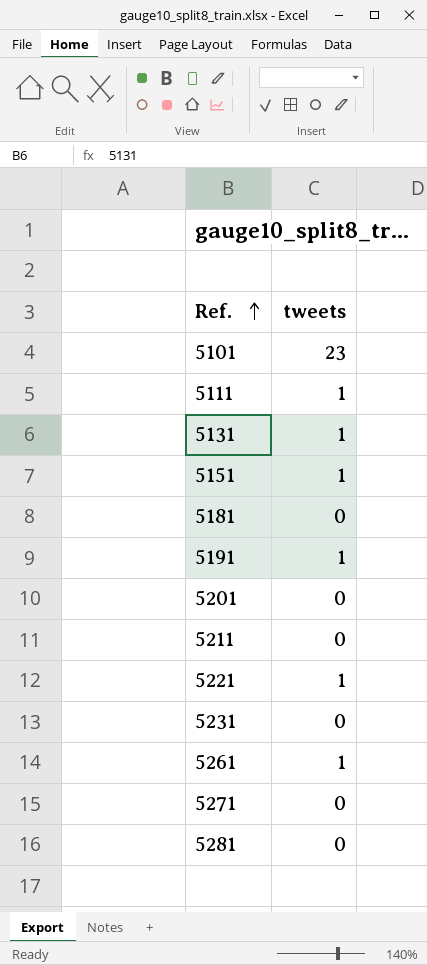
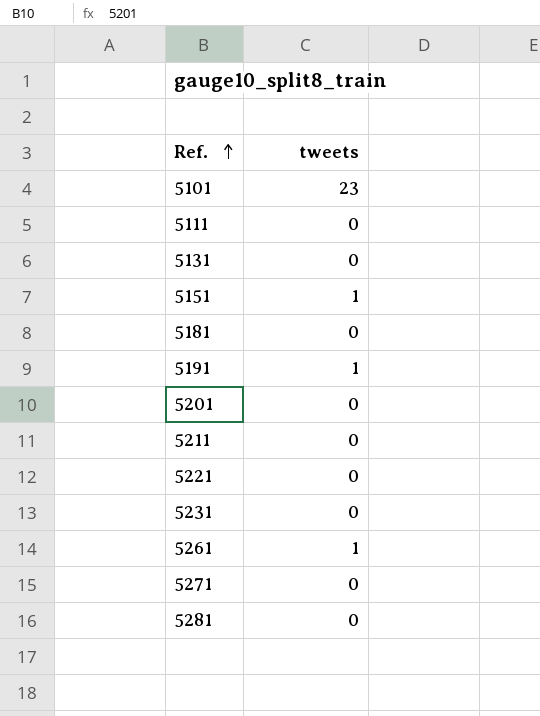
5111 | tweets: 1 -> 0
5131 | tweets: 1 -> 0
5221 | tweets: 1 -> 0

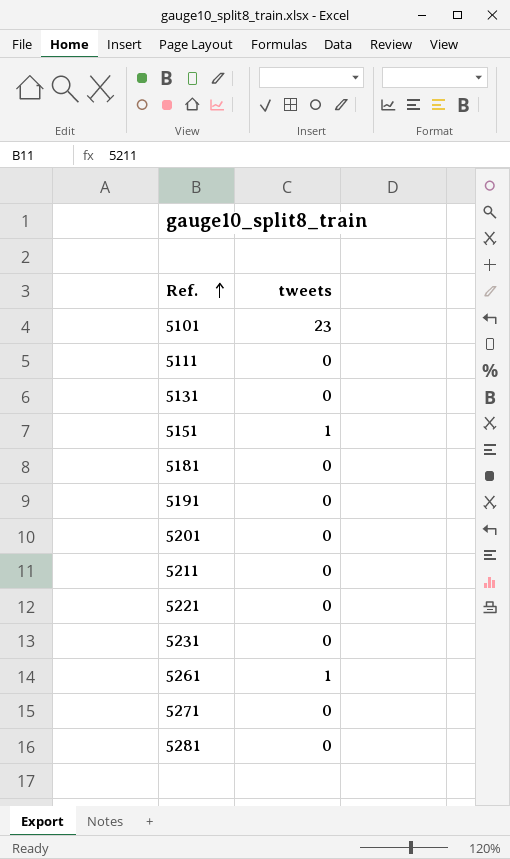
5191 | tweets: 1 -> 0

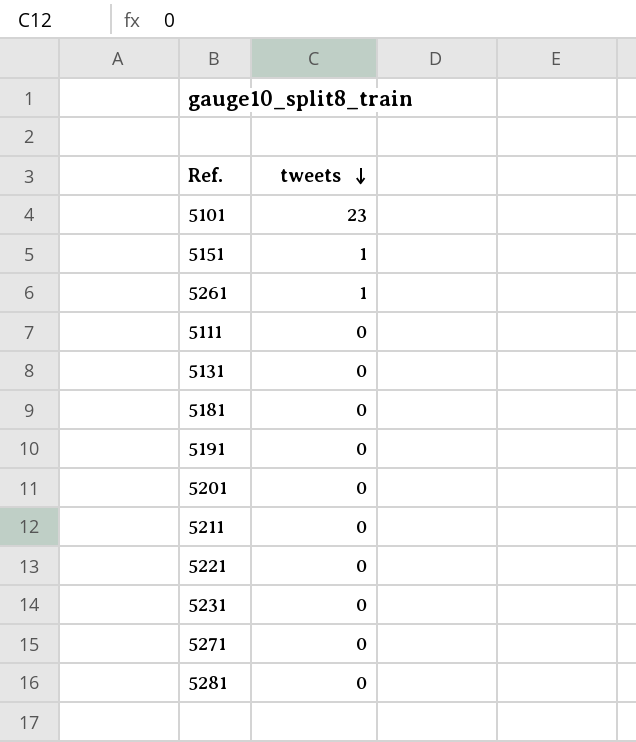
row order: Ref. ascending -> tweets descending

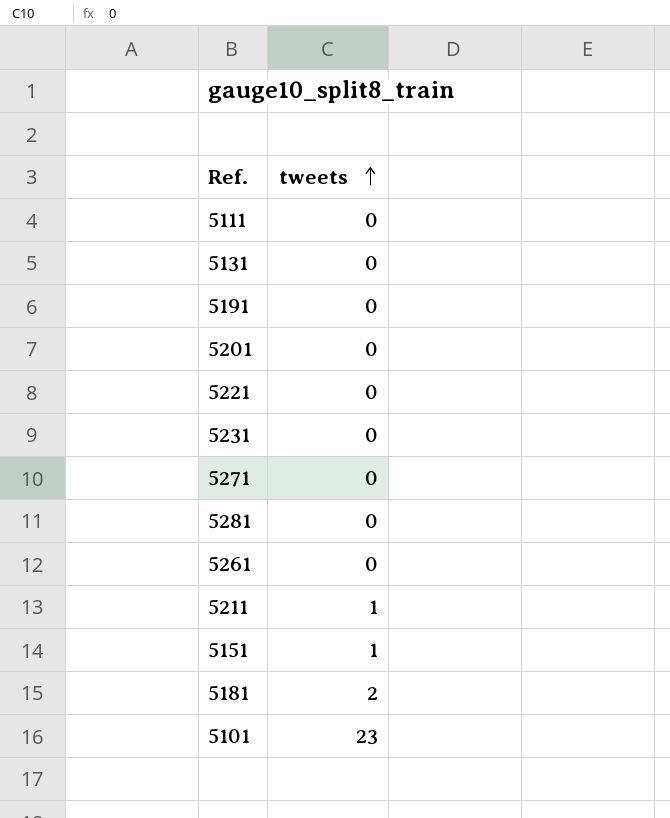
row order: tweets descending -> tweets ascending
5261 | tweets: 1 -> 0
5211 | tweets: 0 -> 1
5181 | tweets: 0 -> 2

